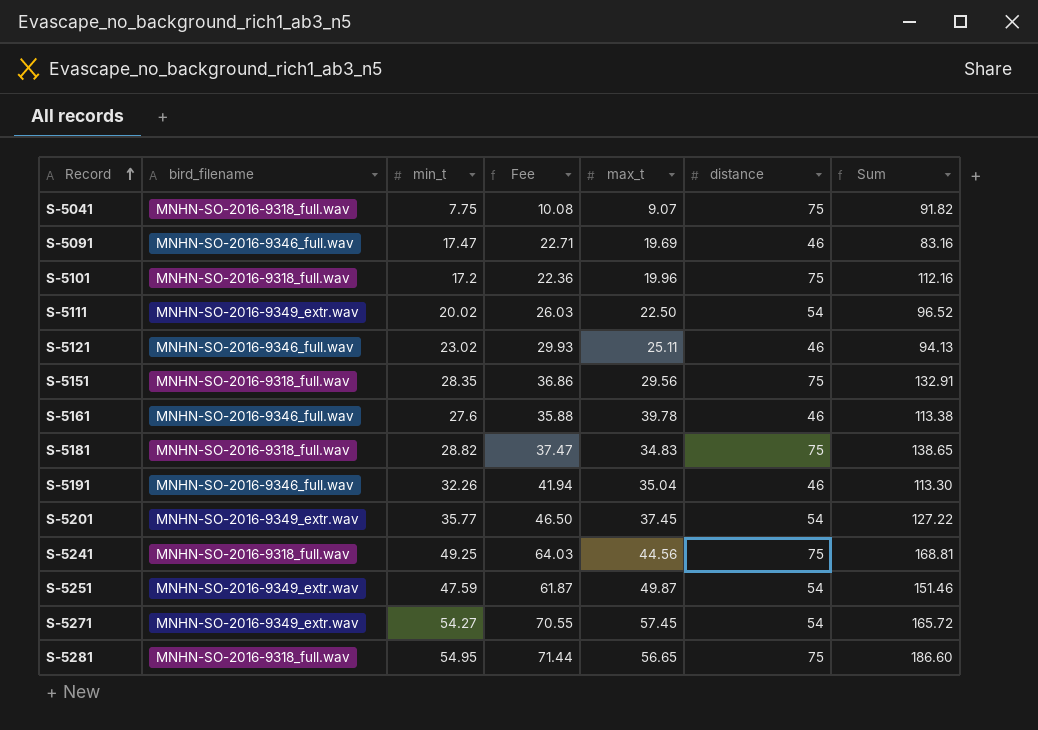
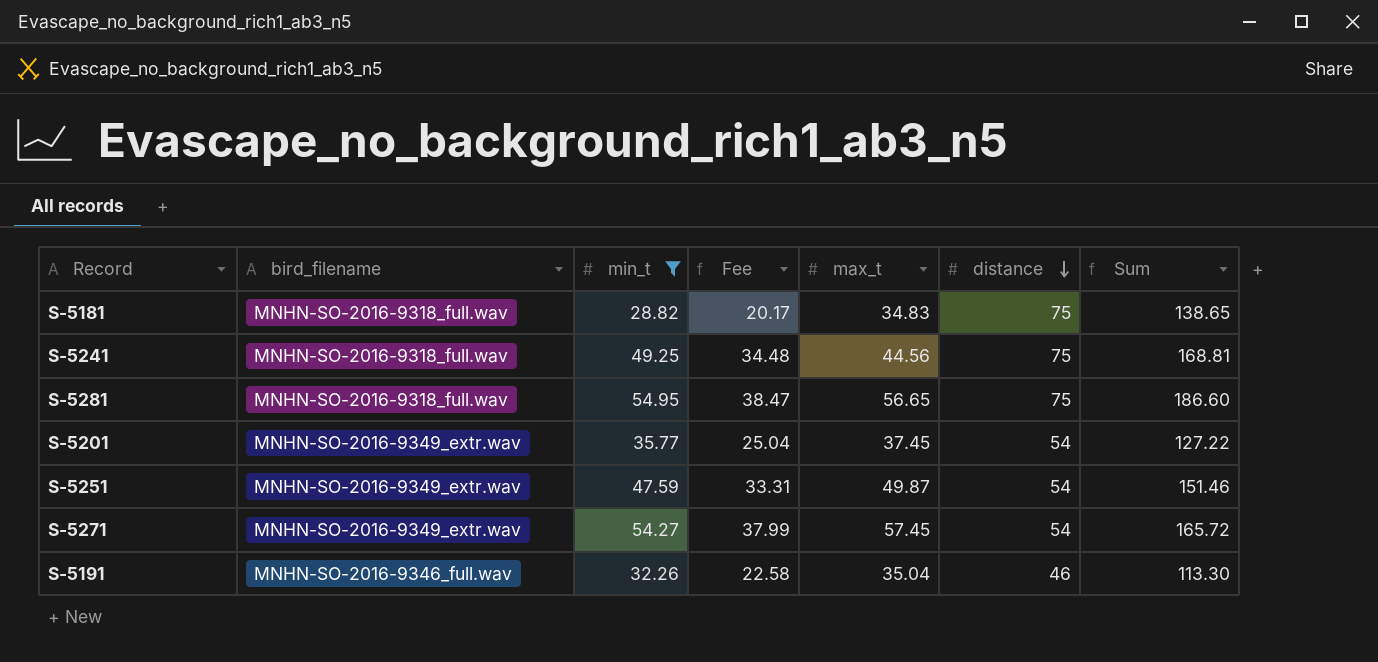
filter: none -> min_t >= 28.82
row order: Record ascending -> distance descending
column Fee | formula: [min_t] * 1.3 -> [min_t] * 0.7

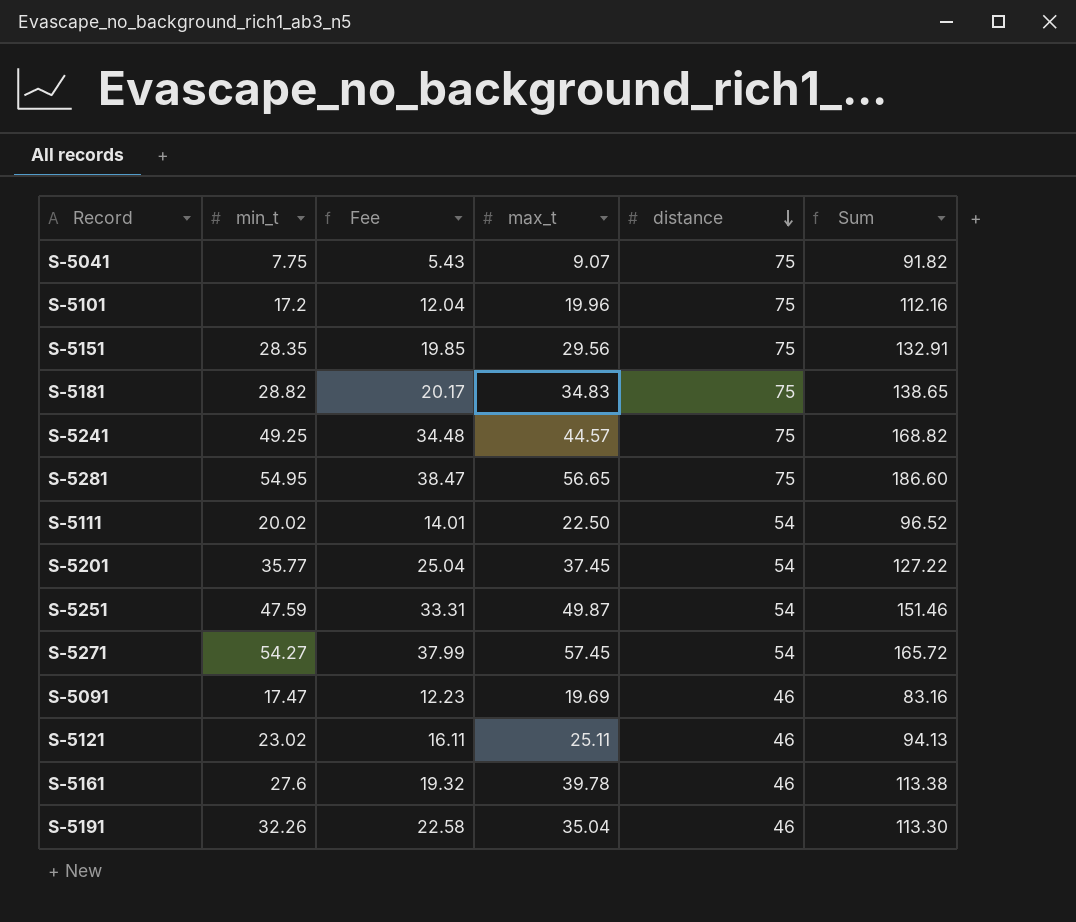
filter: min_t >= 28.82 -> none
column bird_filename | position: 2 -> none
S-5241 | max_t: 44.56 -> 44.57
S-5241 | Sum: 168.81 -> 168.82

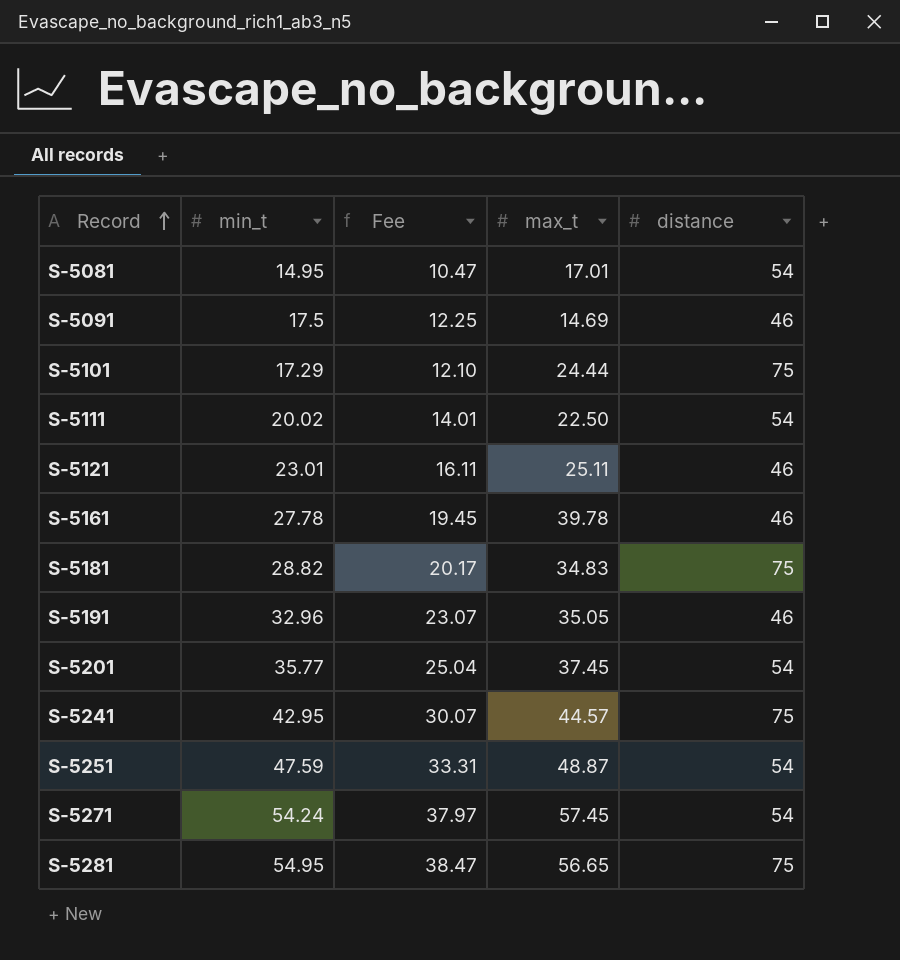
row order: distance descending -> Record ascending
column Sum | formula: [min_t] + [max_t] + [distance] -> none
row S-5041: 7.75 | 5.43 | 9.07 | 75 | 91.82 -> none
row S-5151: 28.35 | 19.85 | 29.56 | 75 | 132.91 -> none
row S-5081: none -> 14.95 | 10.47 | 17.01 | 54
S-5091 | min_t: 17.47 -> 17.5
S-5091 | Fee: 12.23 -> 12.25
S-5091 | max_t: 19.69 -> 14.69
S-5101 | min_t: 17.2 -> 17.29
S-5101 | Fee: 12.04 -> 12.10
S-5101 | max_t: 19.96 -> 24.44
S-5121 | min_t: 23.02 -> 23.01
S-5161 | min_t: 27.6 -> 27.78
S-5161 | Fee: 19.32 -> 19.45
S-5191 | min_t: 32.26 -> 32.96
S-5191 | Fee: 22.58 -> 23.07
S-5191 | max_t: 35.04 -> 35.05
S-5241 | min_t: 49.25 -> 42.95
S-5241 | Fee: 34.48 -> 30.07
S-5251 | max_t: 49.87 -> 48.87
S-5271 | min_t: 54.27 -> 54.24
S-5271 | Fee: 37.99 -> 37.97

